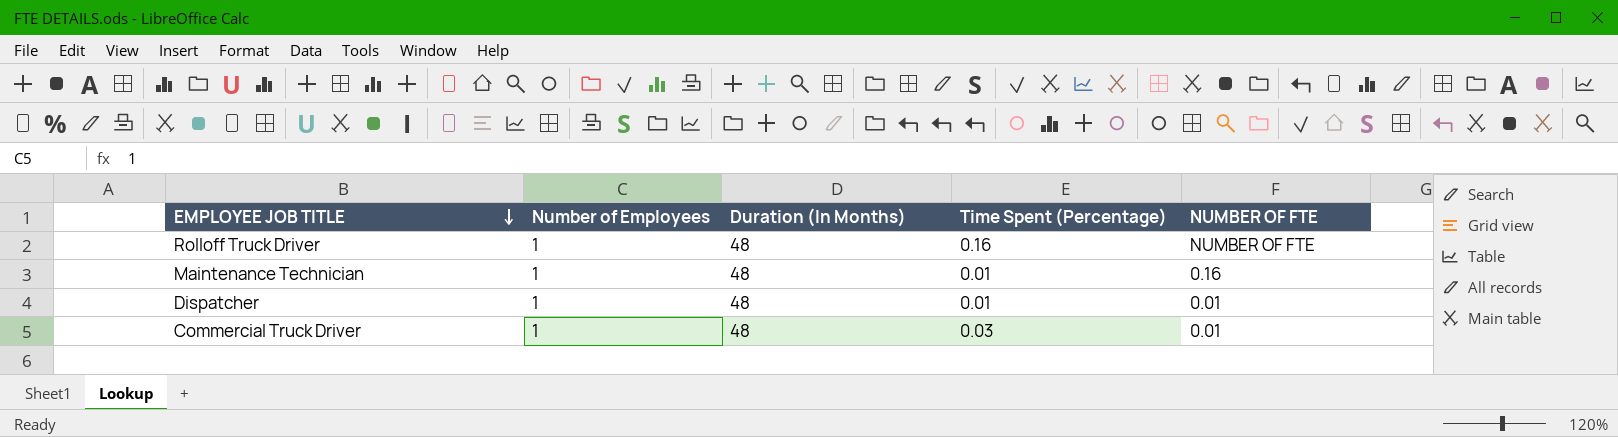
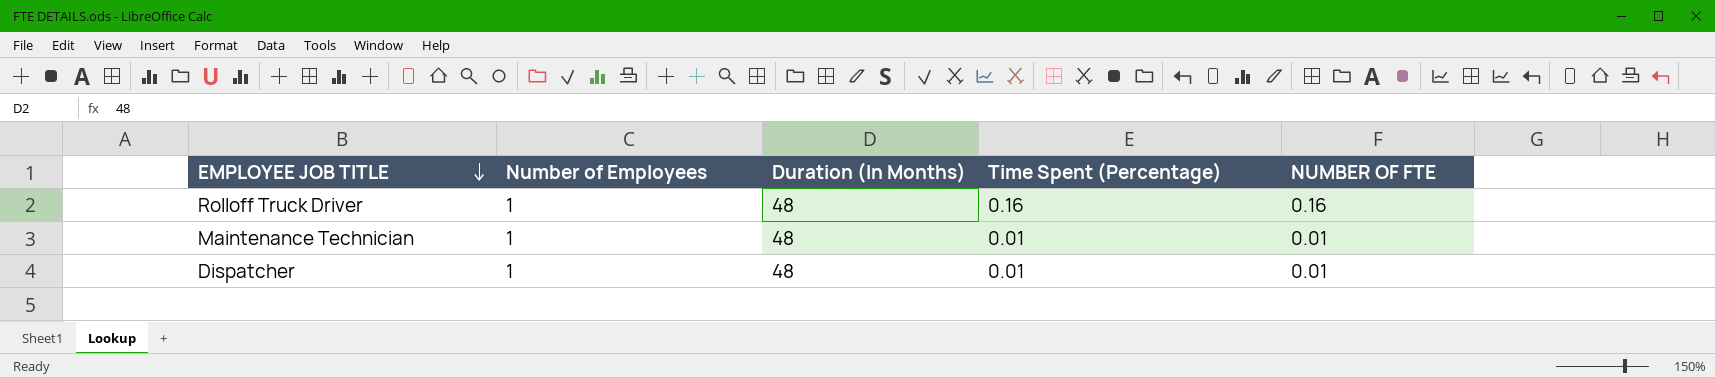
row Commercial Truck Driver: 1 | 48 | 0.03 | 0.01 -> none
Rolloff Truck Driver | NUMBER OF FTE: NUMBER OF FTE -> 0.16
Maintenance Technician | NUMBER OF FTE: 0.16 -> 0.01

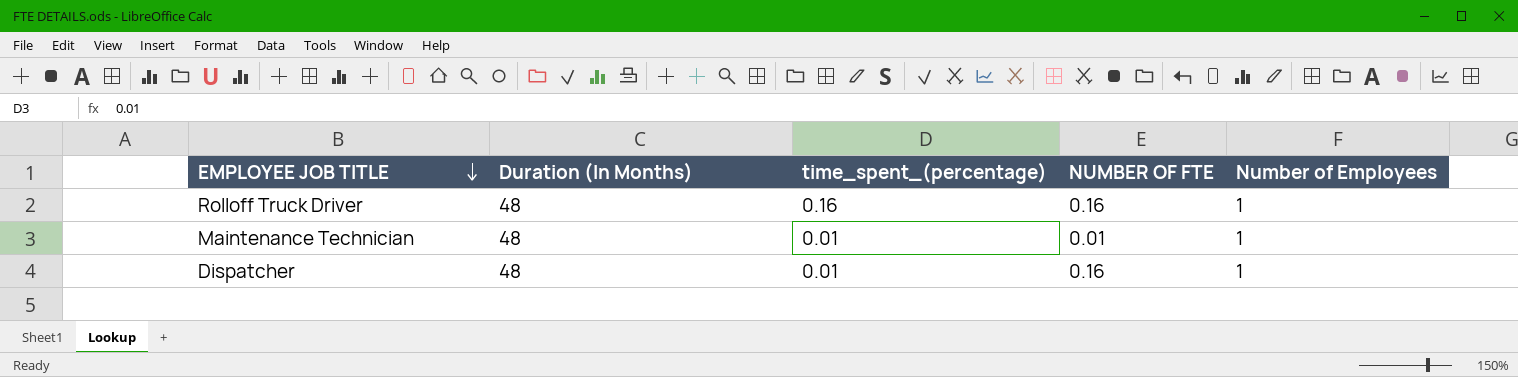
column name: Time Spent (Percentage) -> time_spent_(percentage)
column Number of Employees | position: 2 -> 5
Dispatcher | NUMBER OF FTE: 0.01 -> 0.16

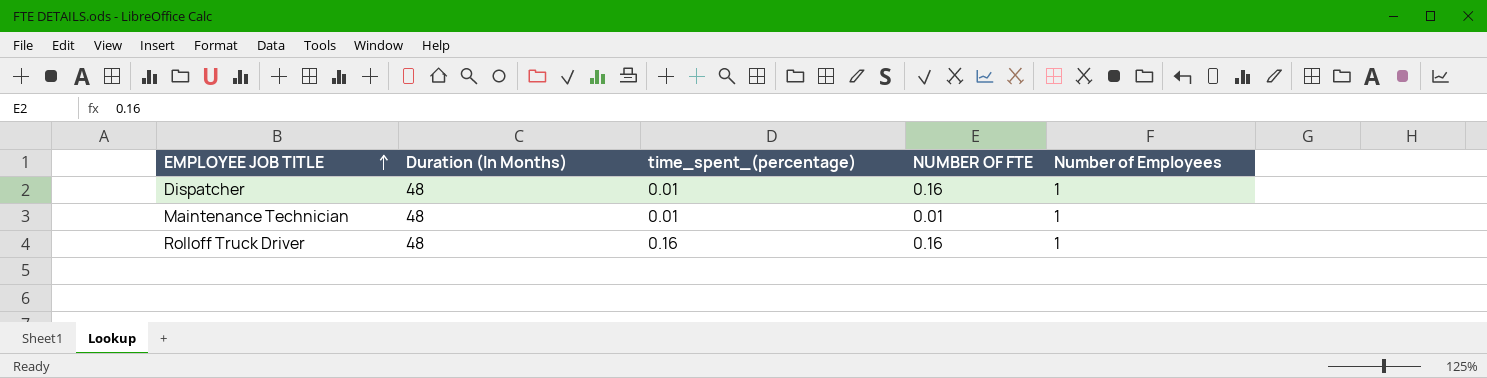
row order: EMPLOYEE JOB TITLE descending -> EMPLOYEE JOB TITLE ascending

